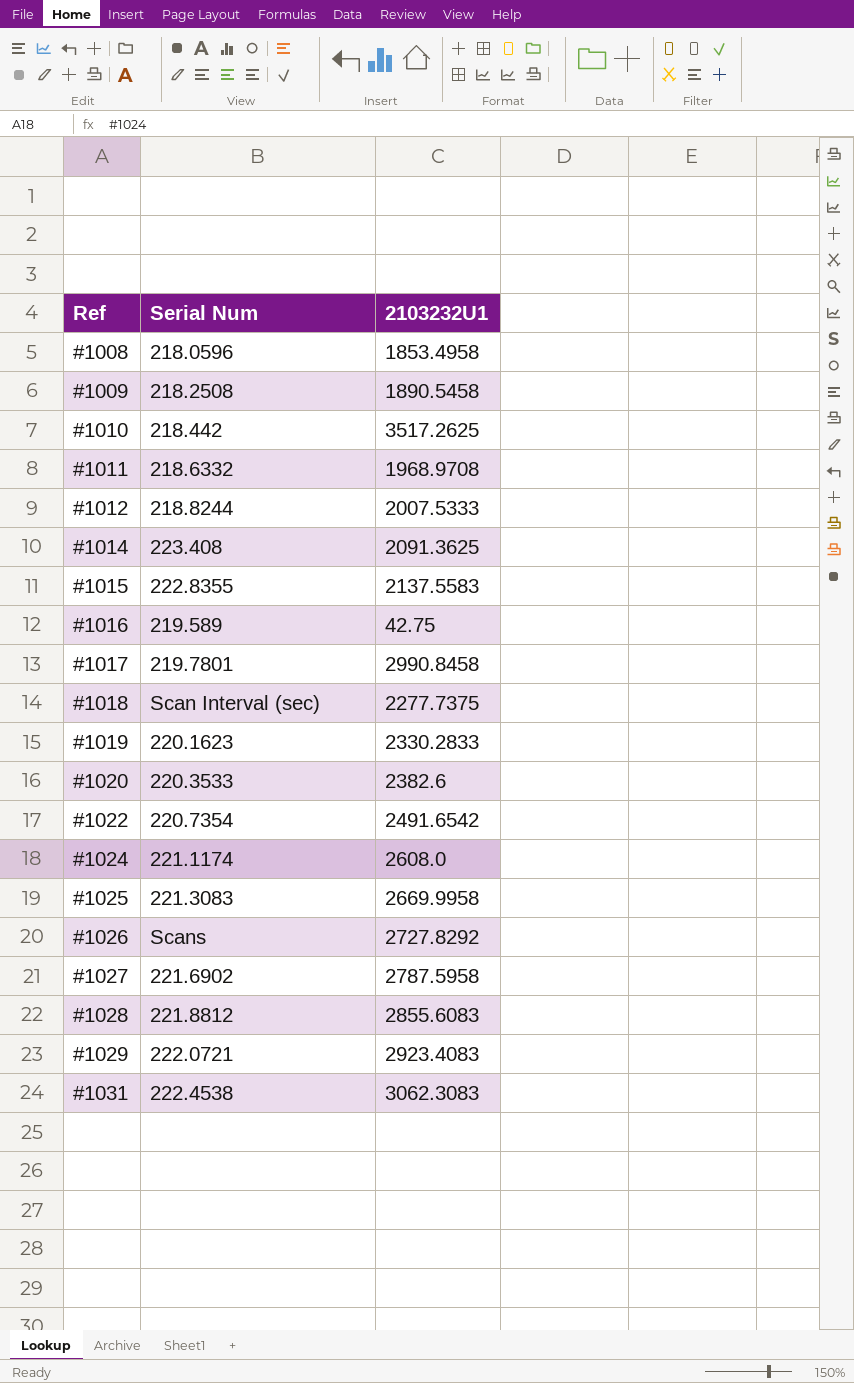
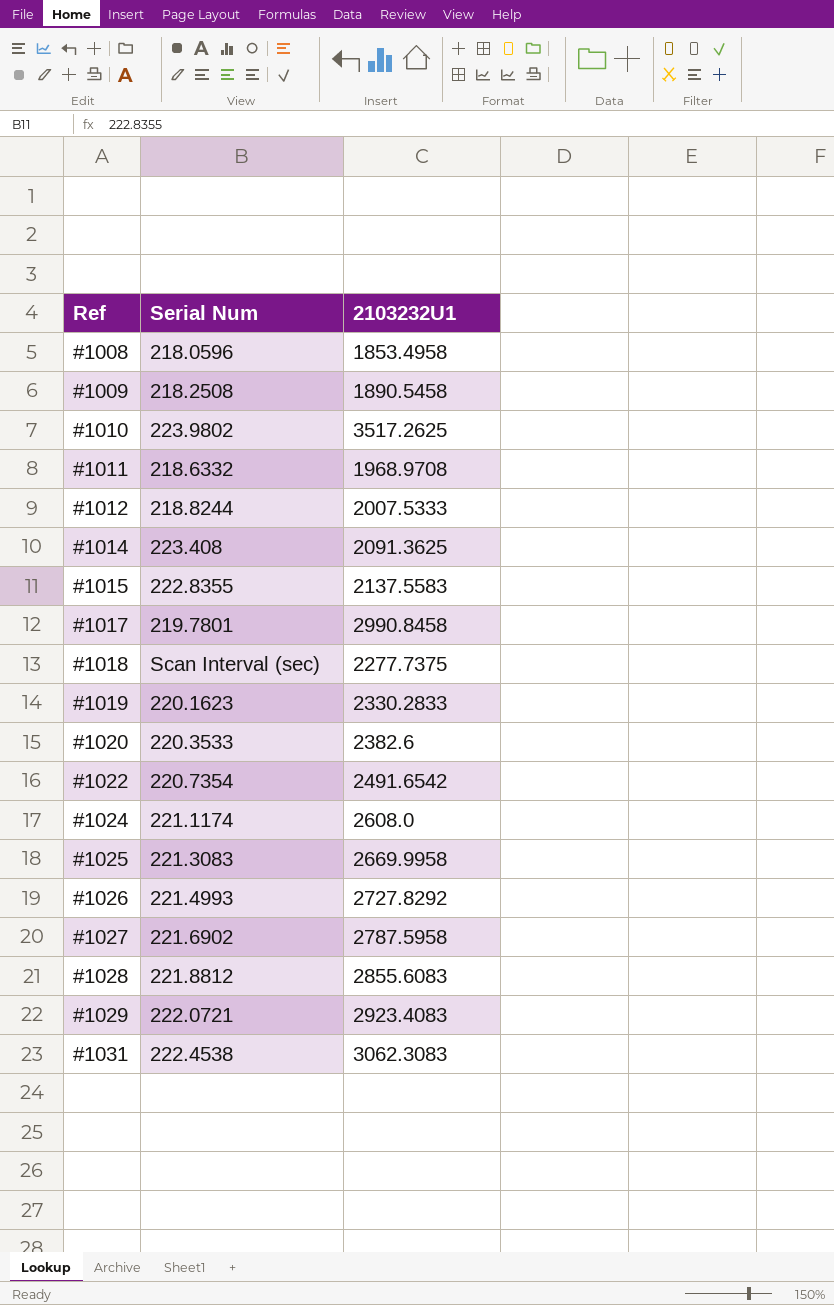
row #1016: 219.589 | 42.75 -> none
#1010 | Serial Num: 218.442 -> 223.9802
#1026 | Serial Num: Scans -> 221.4993

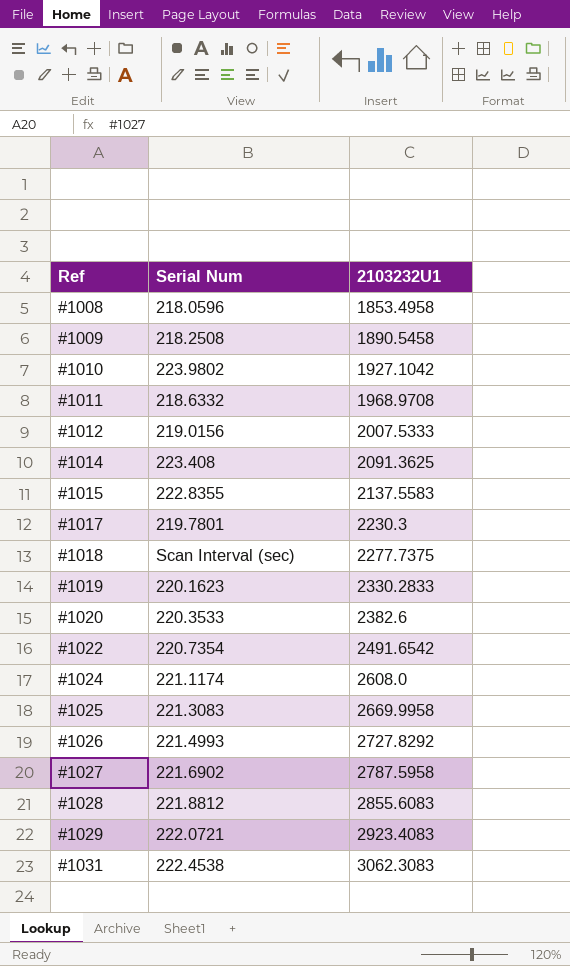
#1010 | 2103232U1: 3517.2625 -> 1927.1042
#1012 | Serial Num: 218.8244 -> 219.0156
#1017 | 2103232U1: 2990.8458 -> 2230.3

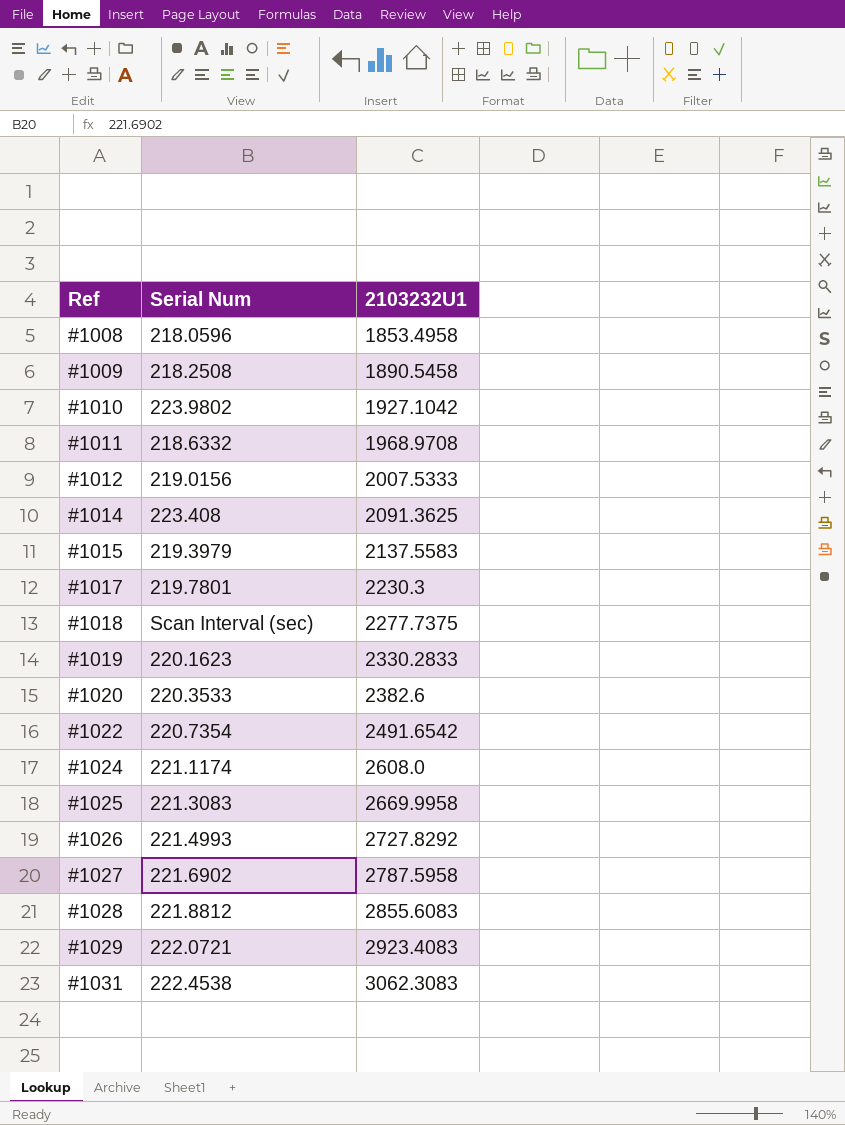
#1015 | Serial Num: 222.8355 -> 219.3979

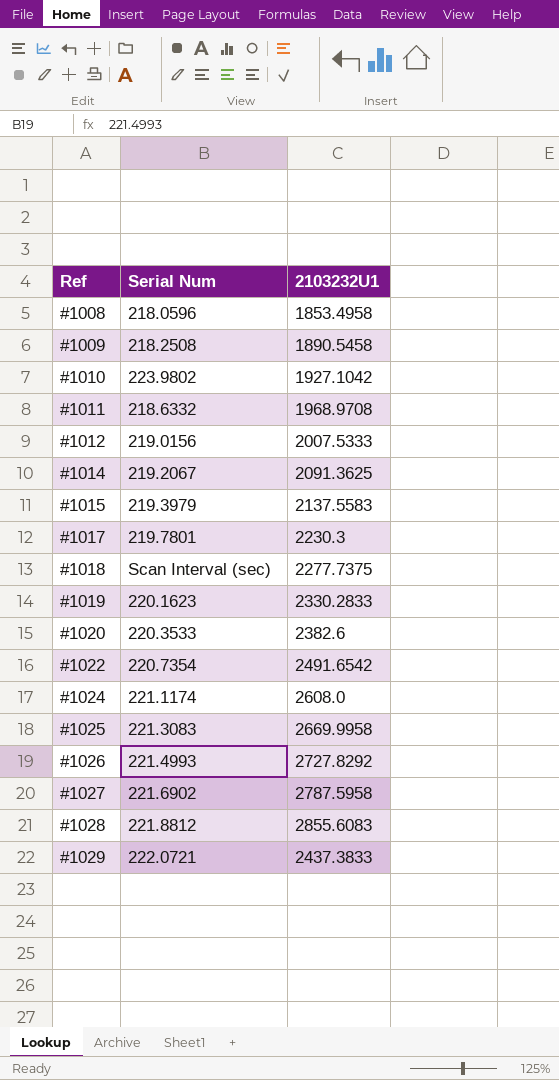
row #1031: 222.4538 | 3062.3083 -> none
#1014 | Serial Num: 223.408 -> 219.2067
#1029 | 2103232U1: 2923.4083 -> 2437.3833

